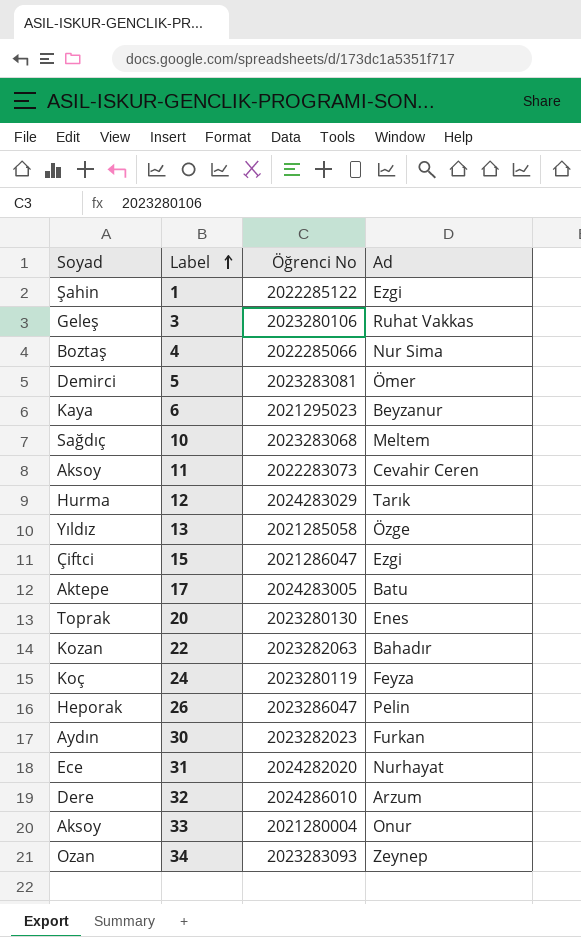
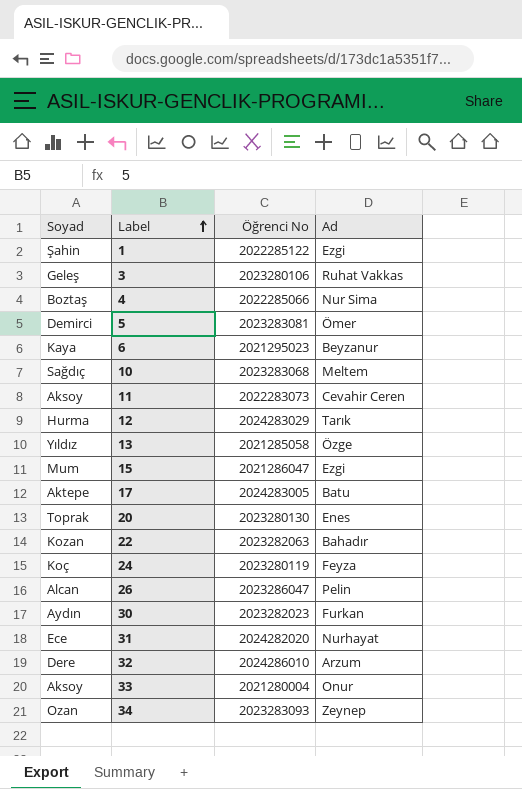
15 | Soyad: Çiftci -> Mum
26 | Soyad: Heporak -> Alcan

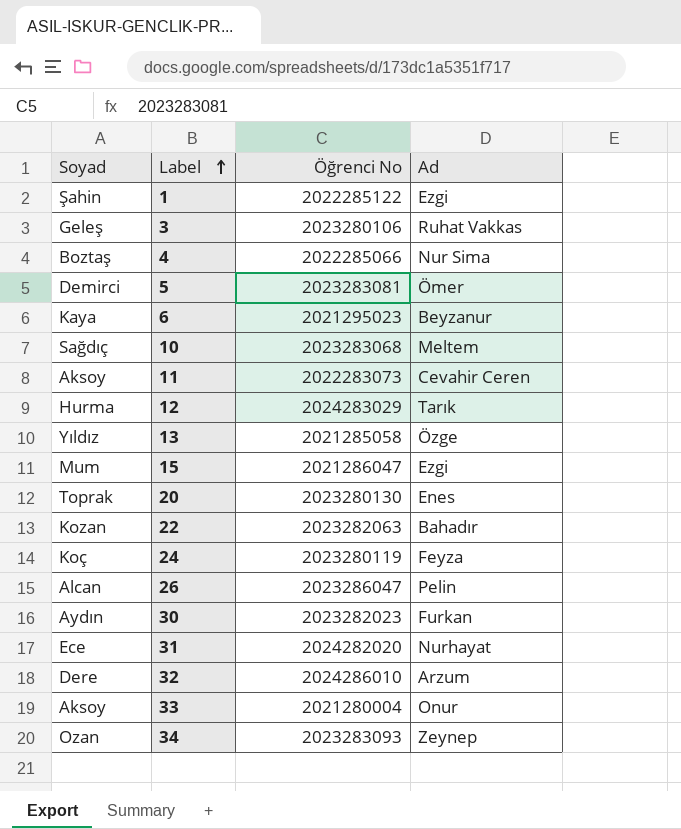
row 17: Aktepe | 2024283005 | Batu -> none

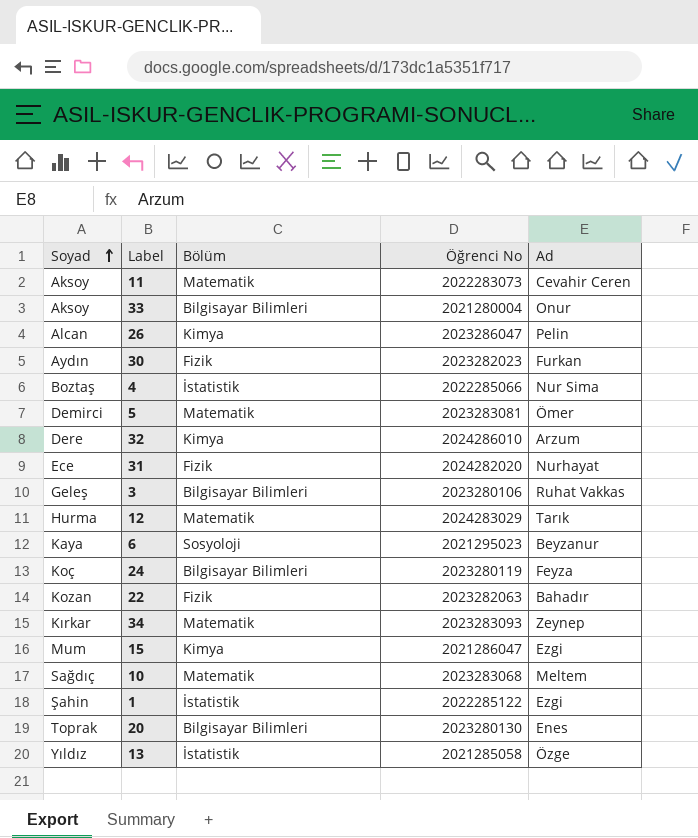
row order: Label ascending -> Soyad ascending
column Bölüm | position: none -> 3
34 | Soyad: Ozan -> Kırkar

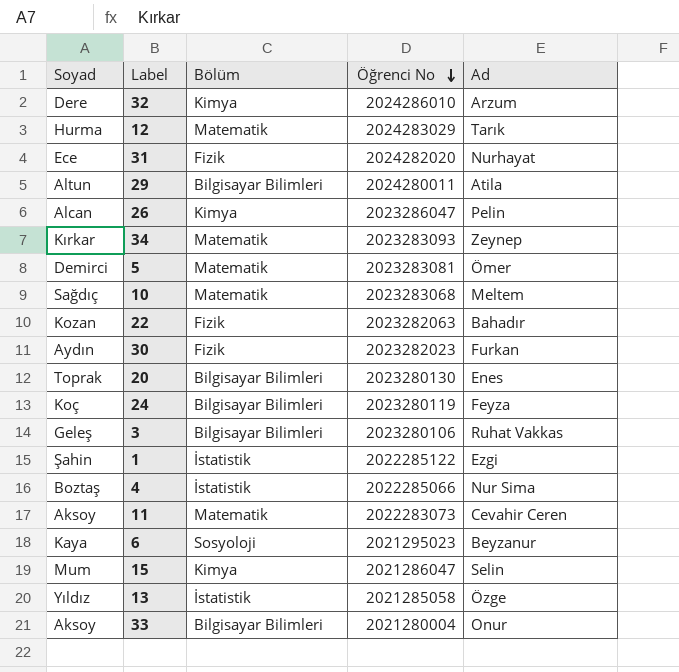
row order: Soyad ascending -> Öğrenci No descending
row 29: none -> Altun | Bilgisayar Bilimleri | 2024280011 | Atila
15 | Ad: Ezgi -> Selin

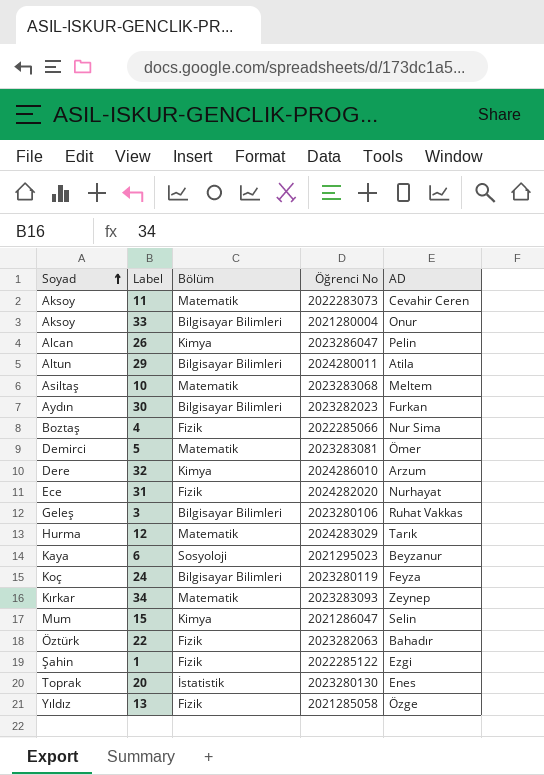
row order: Öğrenci No descending -> Soyad ascending
column name: Ad -> AD
10 | Soyad: Sağdıç -> Asiltaş
30 | Bölüm: Fizik -> Bilgisayar Bilimleri
4 | Bölüm: İstatistik -> Fizik
22 | Soyad: Kozan -> Öztürk
1 | Bölüm: İstatistik -> Fizik
20 | Bölüm: Bilgisayar Bilimleri -> İstatistik
13 | Bölüm: İstatistik -> Fizik

